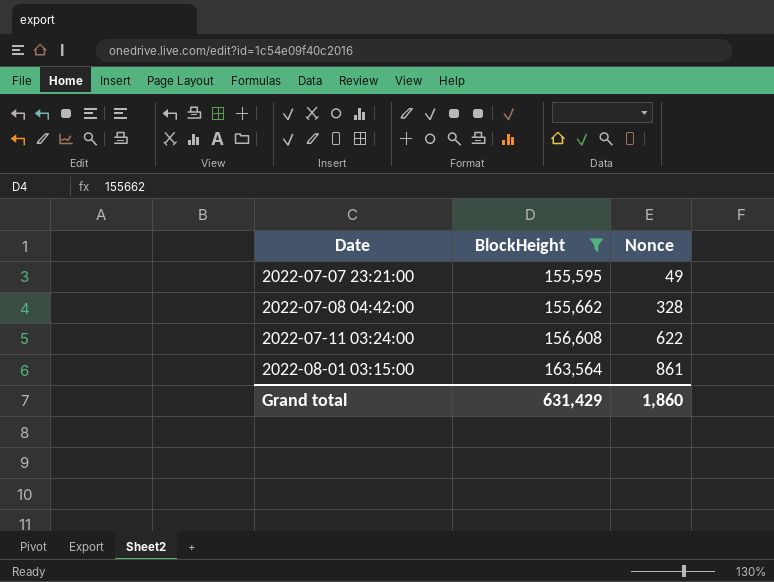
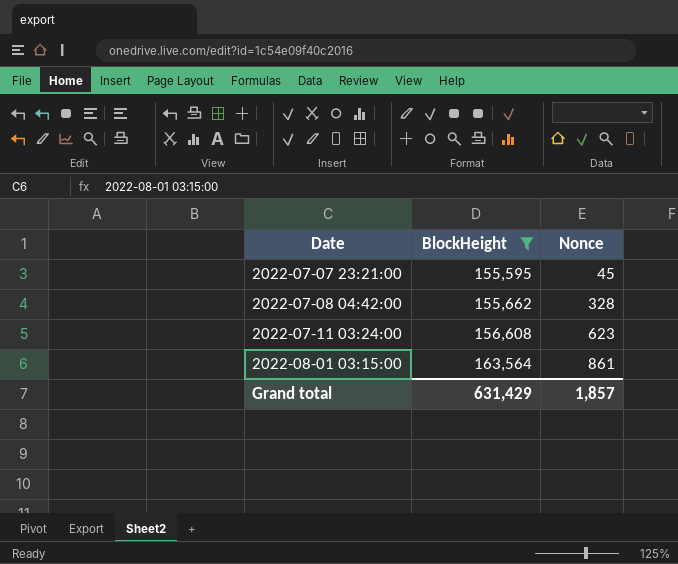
2022-07-07 23:21:00 | Nonce: 49 -> 45
2022-07-11 03:24:00 | Nonce: 622 -> 623
Grand total | Nonce: 1,860 -> 1,857

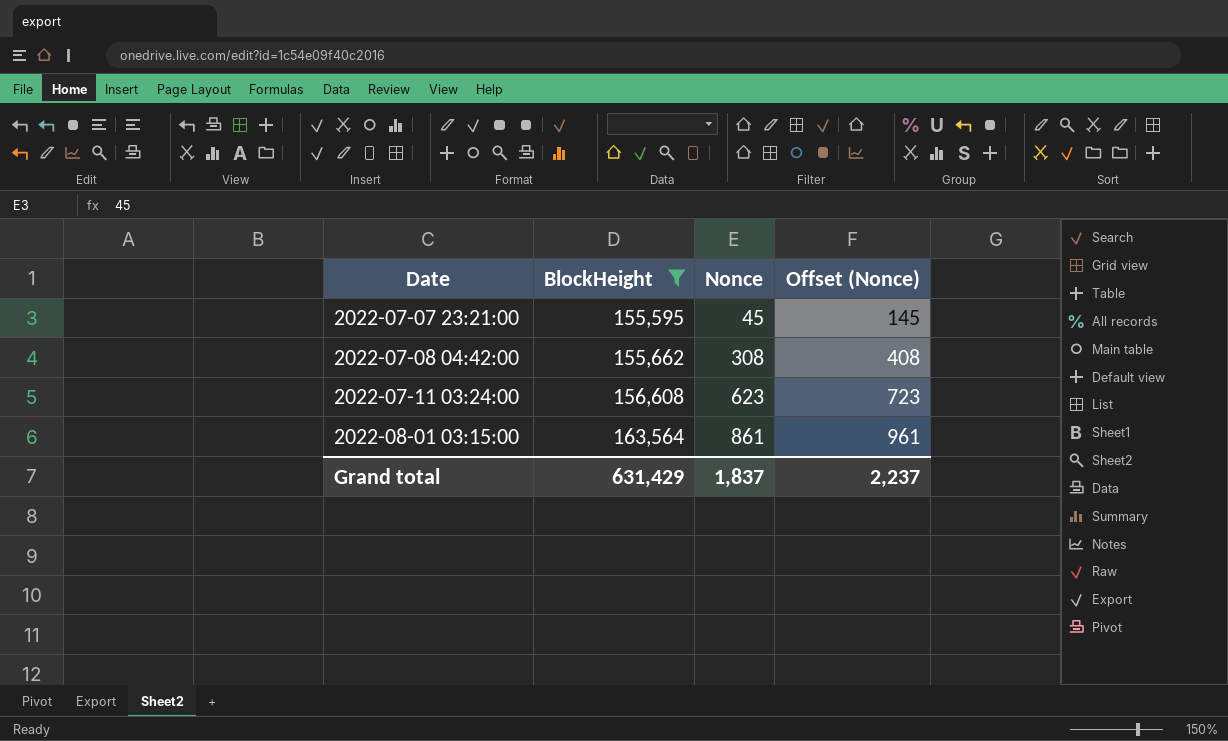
column Offset (Nonce) | formula: none -> [Nonce] + 100
2022-07-08 04:42:00 | Nonce: 328 -> 308
Grand total | Nonce: 1,857 -> 1,837

